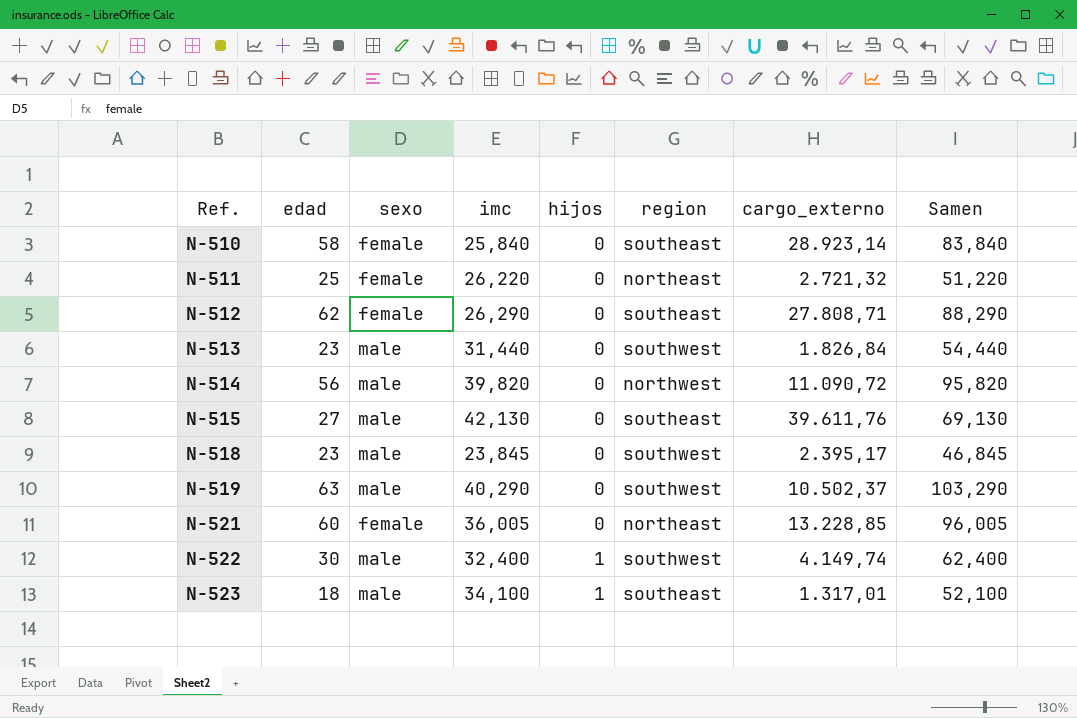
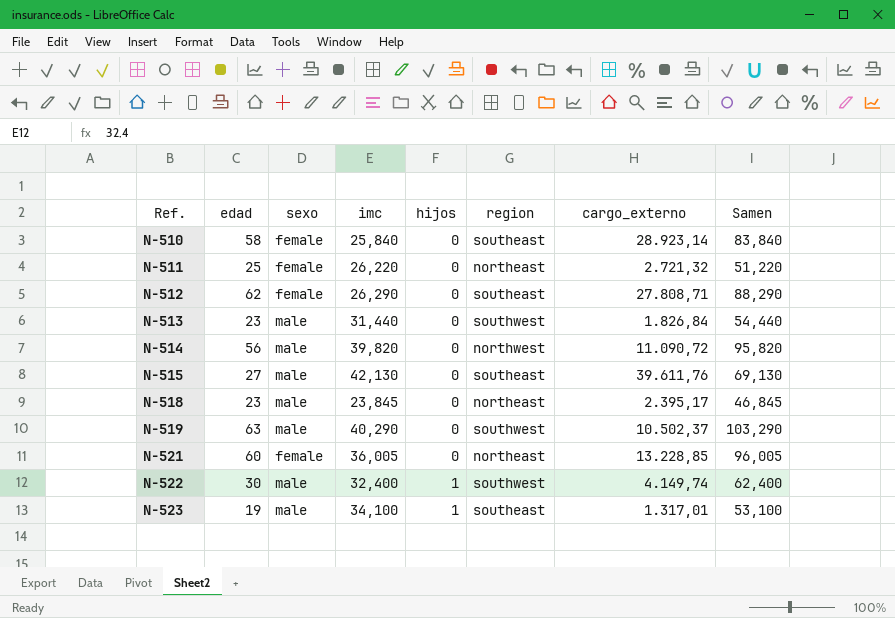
N-518 | region: southwest -> northeast
N-523 | edad: 18 -> 19
N-523 | Samen: 52,100 -> 53,100

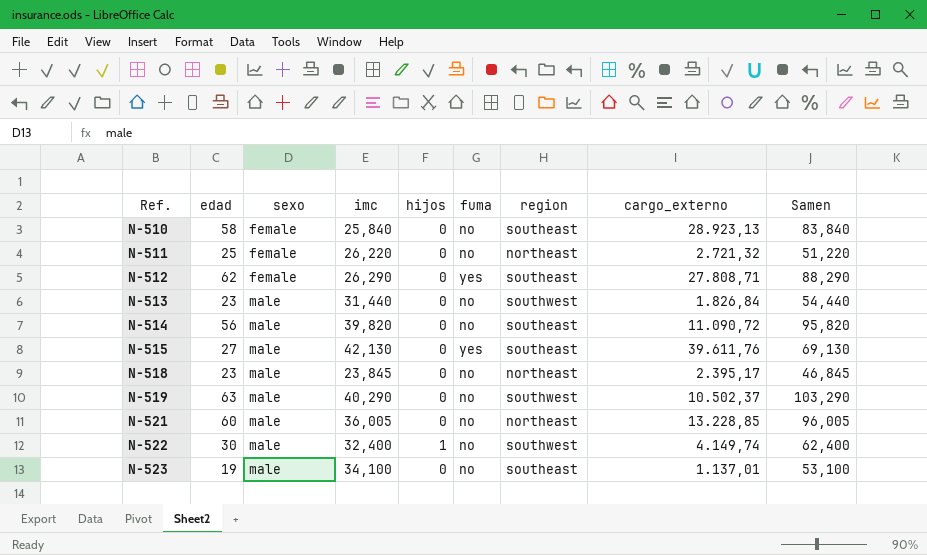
column fuma | position: none -> 6
N-510 | cargo_externo: 28.923,14 -> 28.923,13
N-514 | region: northwest -> southeast
N-521 | sexo: female -> male
N-523 | hijos: 1 -> 0
N-523 | cargo_externo: 1.317,01 -> 1.137,01

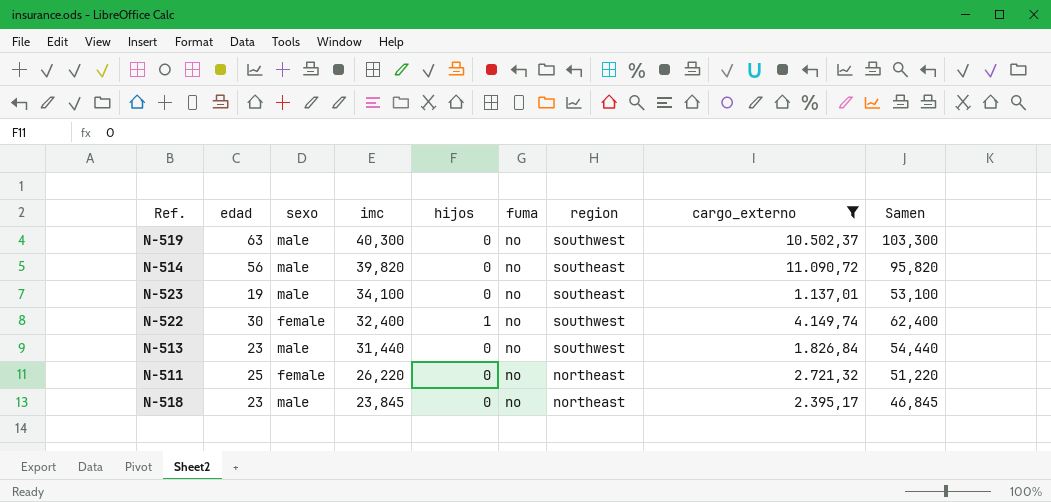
filter: none -> cargo_externo <= 11.090,72
row order: Ref. ascending -> imc descending
N-519 | imc: 40,290 -> 40,300
N-519 | Samen: 103,290 -> 103,300
N-522 | sexo: male -> female

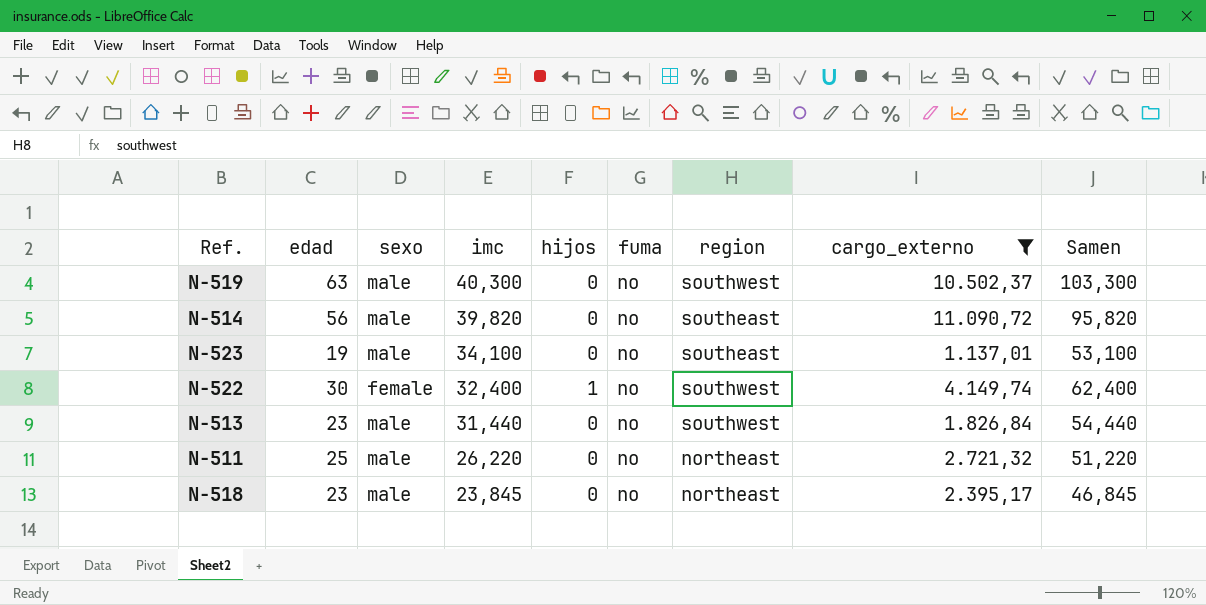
N-511 | sexo: female -> male

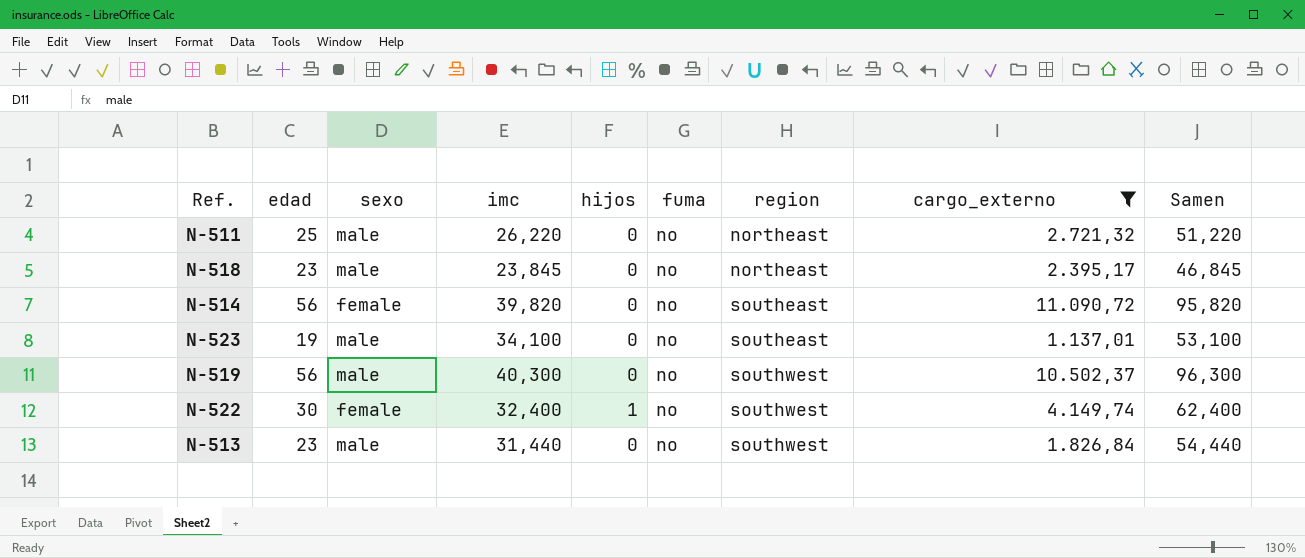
row order: imc descending -> region ascending
N-514 | sexo: male -> female
N-519 | edad: 63 -> 56
N-519 | Samen: 103,300 -> 96,300

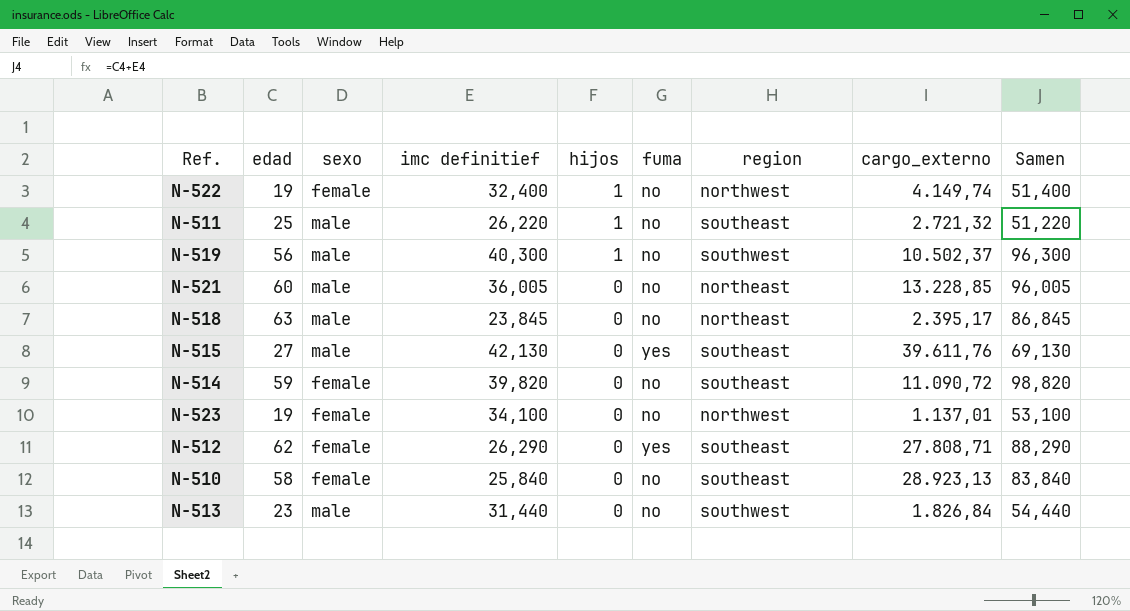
filter: cargo_externo <= 11.090,72 -> none
row order: region ascending -> hijos descending
column name: imc -> imc definitief
N-522 | edad: 30 -> 19
N-522 | region: southwest -> northwest
N-522 | Samen: 62,400 -> 51,400
N-511 | hijos: 0 -> 1
N-511 | region: northeast -> southeast
N-519 | hijos: 0 -> 1
N-518 | edad: 23 -> 63
N-518 | Samen: 46,845 -> 86,845
N-514 | edad: 56 -> 59
N-514 | Samen: 95,820 -> 98,820
N-523 | sexo: male -> female
N-523 | region: southeast -> northwest

